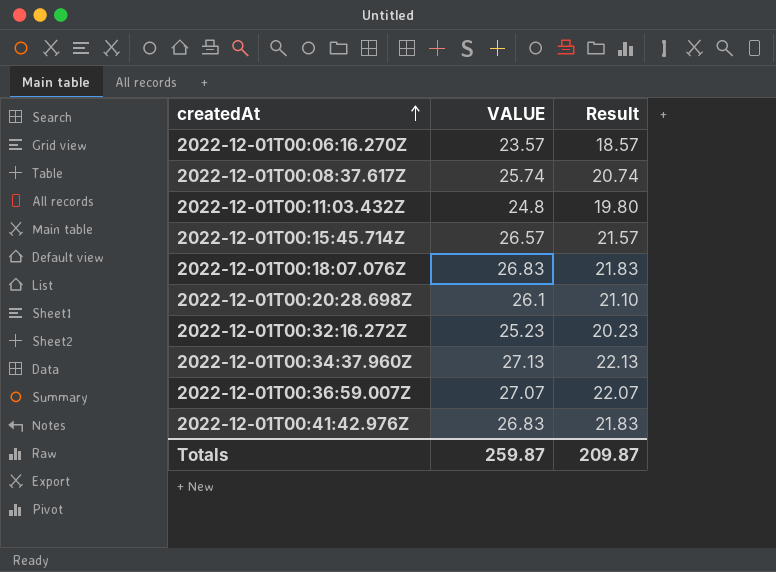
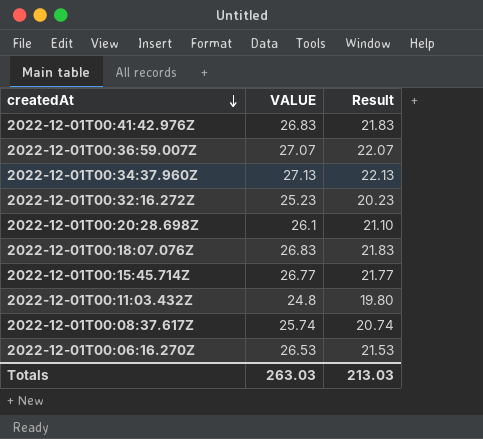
row order: createdAt ascending -> createdAt descending
2022-12-01T00:15:45.714Z | VALUE: 26.57 -> 26.77
2022-12-01T00:15:45.714Z | Result: 21.57 -> 21.77
2022-12-01T00:06:16.270Z | VALUE: 23.57 -> 26.53
2022-12-01T00:06:16.270Z | Result: 18.57 -> 21.53
Totals | VALUE: 259.87 -> 263.03
Totals | Result: 209.87 -> 213.03

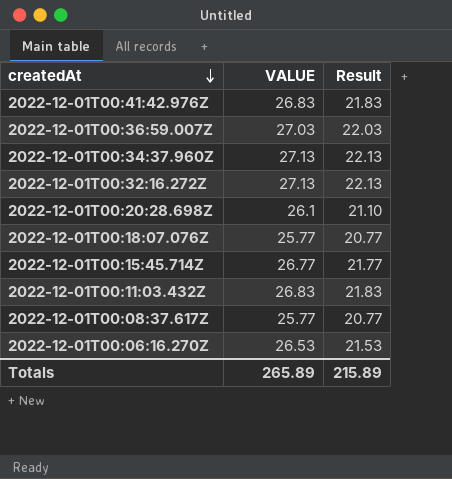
2022-12-01T00:36:59.007Z | VALUE: 27.07 -> 27.03
2022-12-01T00:36:59.007Z | Result: 22.07 -> 22.03
2022-12-01T00:32:16.272Z | VALUE: 25.23 -> 27.13
2022-12-01T00:32:16.272Z | Result: 20.23 -> 22.13
2022-12-01T00:18:07.076Z | VALUE: 26.83 -> 25.77
2022-12-01T00:18:07.076Z | Result: 21.83 -> 20.77
2022-12-01T00:11:03.432Z | VALUE: 24.8 -> 26.83
2022-12-01T00:11:03.432Z | Result: 19.80 -> 21.83
2022-12-01T00:08:37.617Z | VALUE: 25.74 -> 25.77
2022-12-01T00:08:37.617Z | Result: 20.74 -> 20.77
Totals | VALUE: 263.03 -> 265.89
Totals | Result: 213.03 -> 215.89

